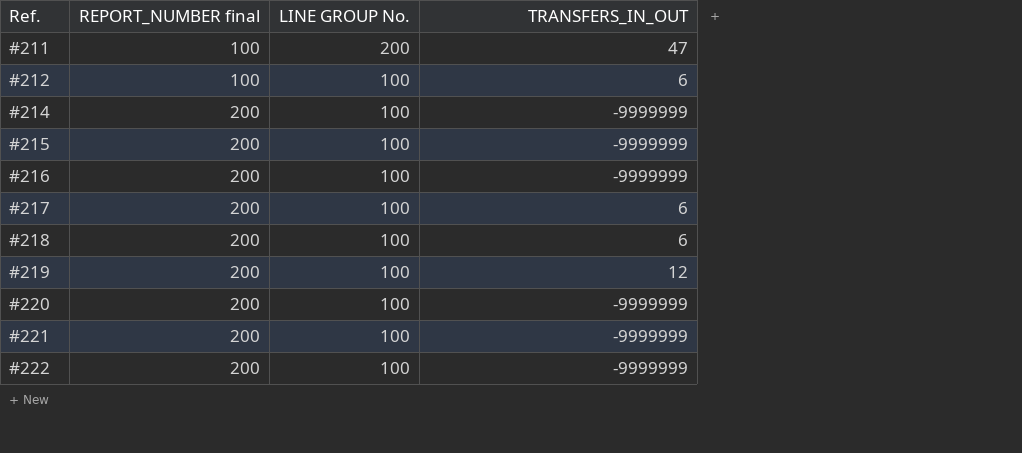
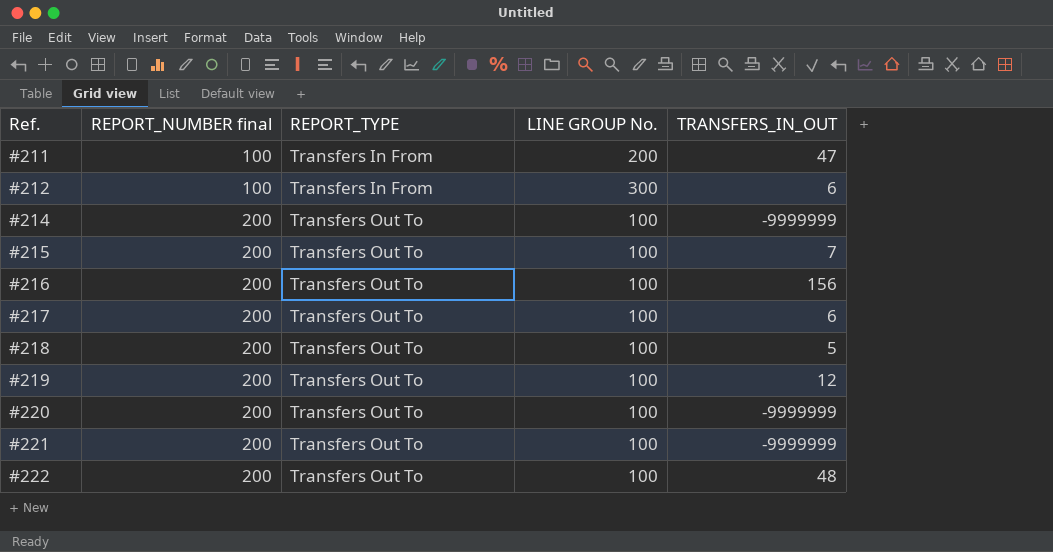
column REPORT_TYPE | position: none -> 3
#212 | LINE GROUP No.: 100 -> 300
#215 | TRANSFERS_IN_OUT: -9999999 -> 7
#216 | TRANSFERS_IN_OUT: -9999999 -> 156
#218 | TRANSFERS_IN_OUT: 6 -> 5
#222 | TRANSFERS_IN_OUT: -9999999 -> 48

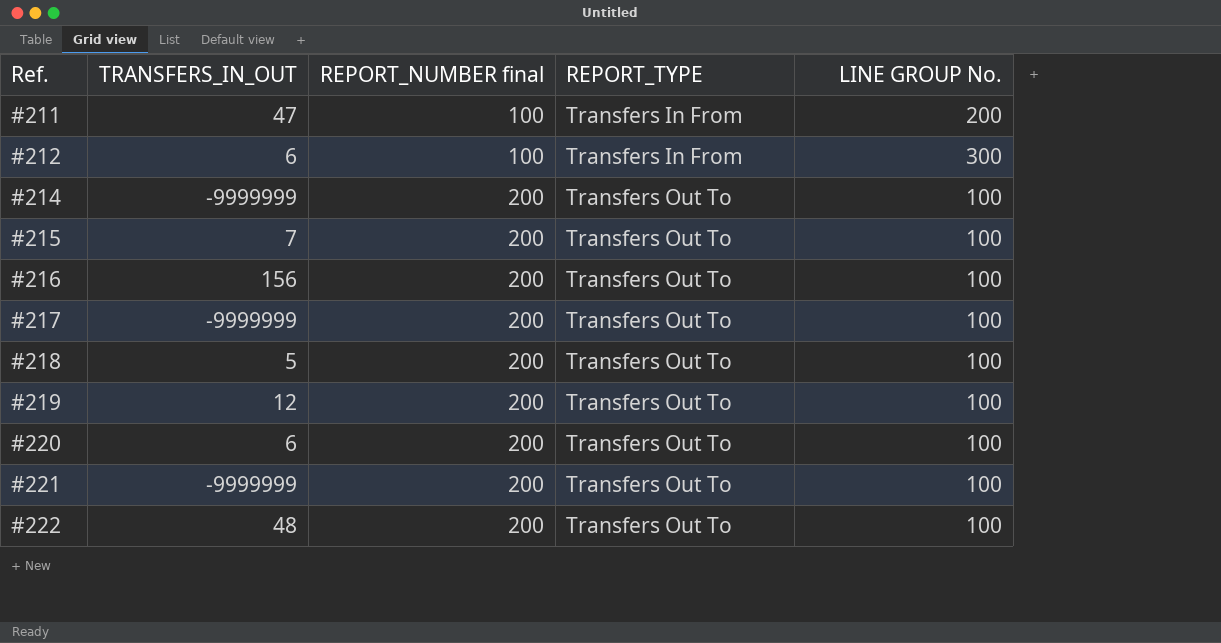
column TRANSFERS_IN_OUT | position: 5 -> 2
#217 | TRANSFERS_IN_OUT: 6 -> -9999999
#220 | TRANSFERS_IN_OUT: -9999999 -> 6

